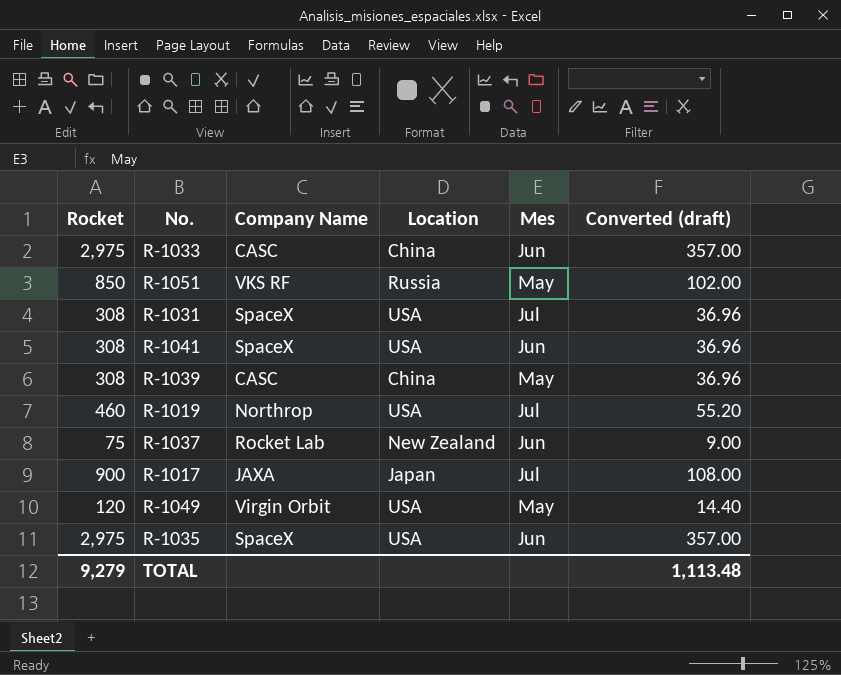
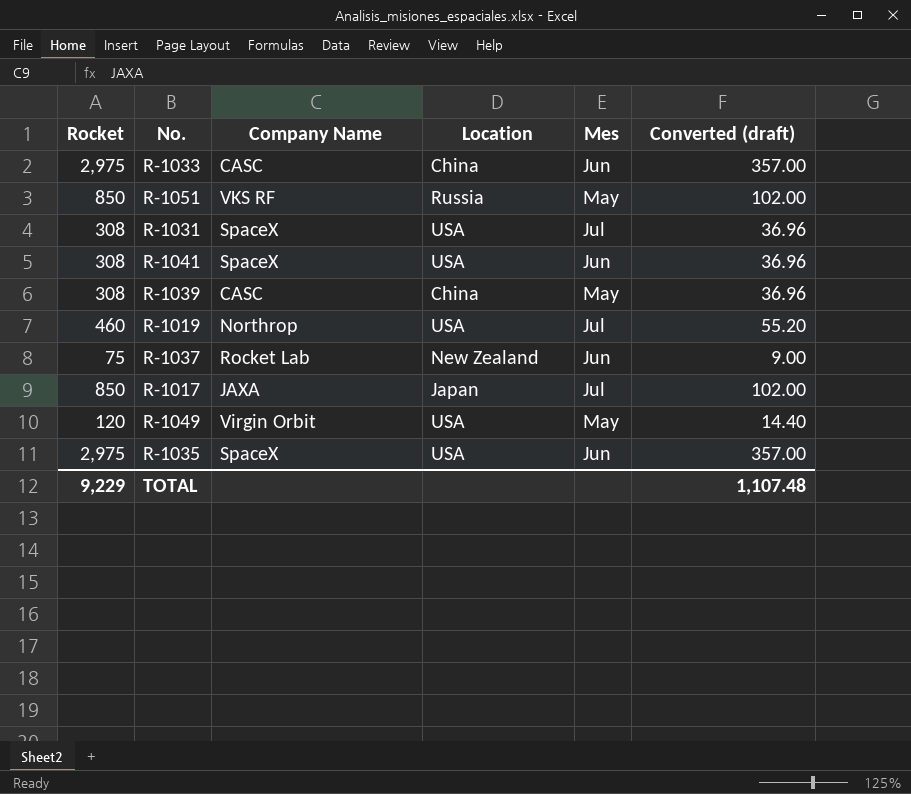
R-1017 | Rocket: 900 -> 850
R-1017 | Converted (draft): 108.00 -> 102.00
TOTAL | Rocket: 9,279 -> 9,229
TOTAL | Converted (draft): 1,113.48 -> 1,107.48

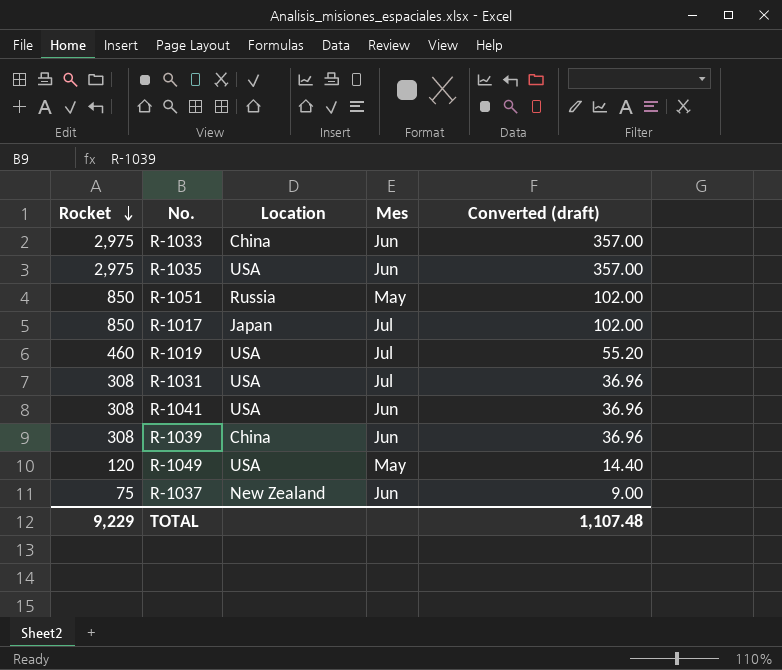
row order: none -> Rocket descending
column Company Name | position: 3 -> none
R-1039 | Mes: May -> Jun

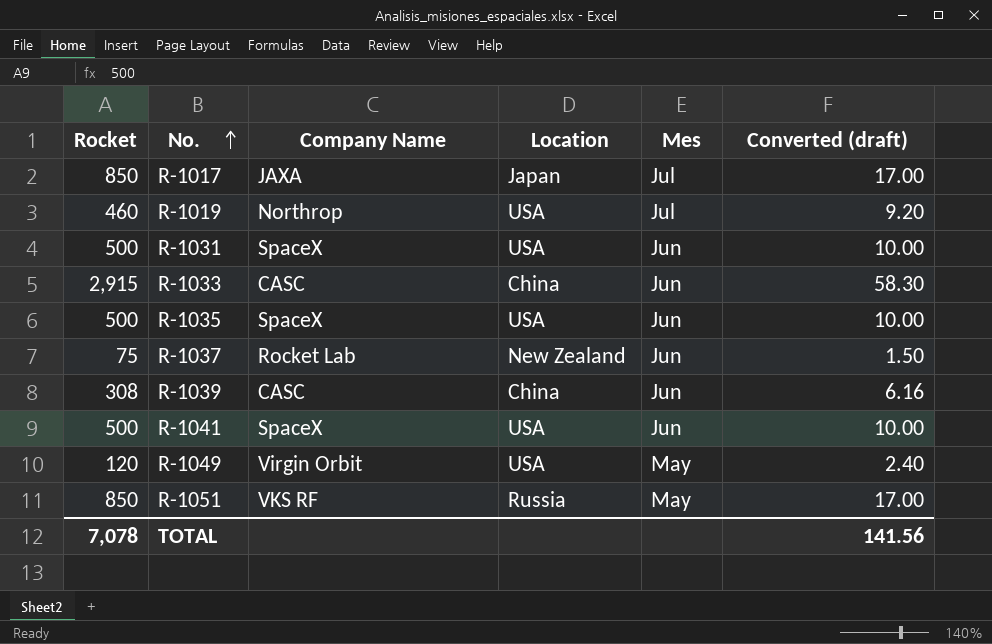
row order: Rocket descending -> No. ascending
column Company Name | position: none -> 3
column Converted (draft) | formula: [Rocket] * 0.12 -> [Rocket] * 0.02
R-1031 | Rocket: 308 -> 500
R-1031 | Mes: Jul -> Jun
R-1033 | Rocket: 2,975 -> 2,915
R-1035 | Rocket: 2,975 -> 500
R-1041 | Rocket: 308 -> 500
TOTAL | Rocket: 9,229 -> 7,078
TOTAL | Converted (draft): 1,107.48 -> 141.56

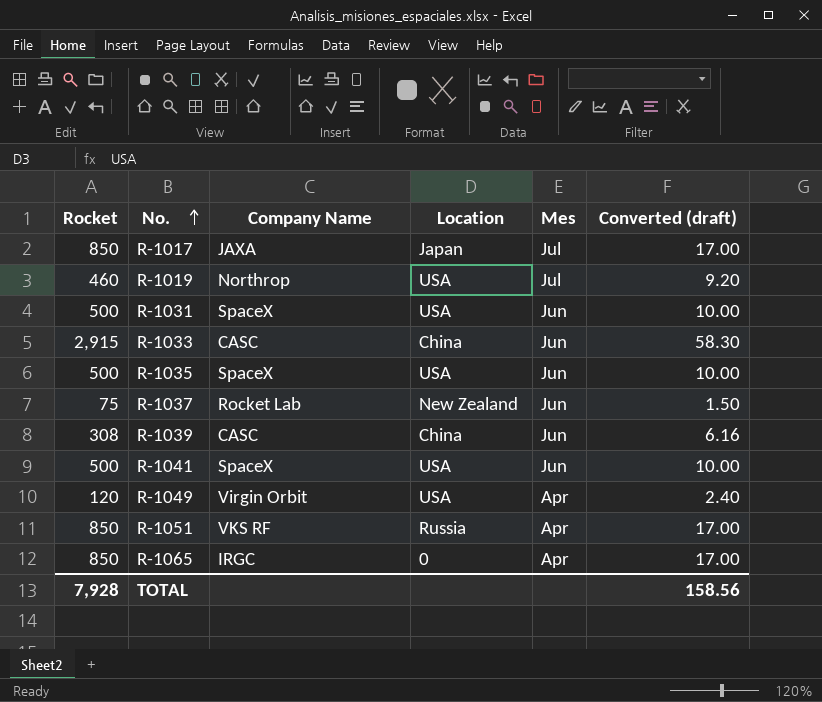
R-1049 | Mes: May -> Apr
R-1051 | Mes: May -> Apr
row R-1065: none -> 850 | IRGC | 0 | Apr | 17.00
TOTAL | Rocket: 7,078 -> 7,928
TOTAL | Converted (draft): 141.56 -> 158.56

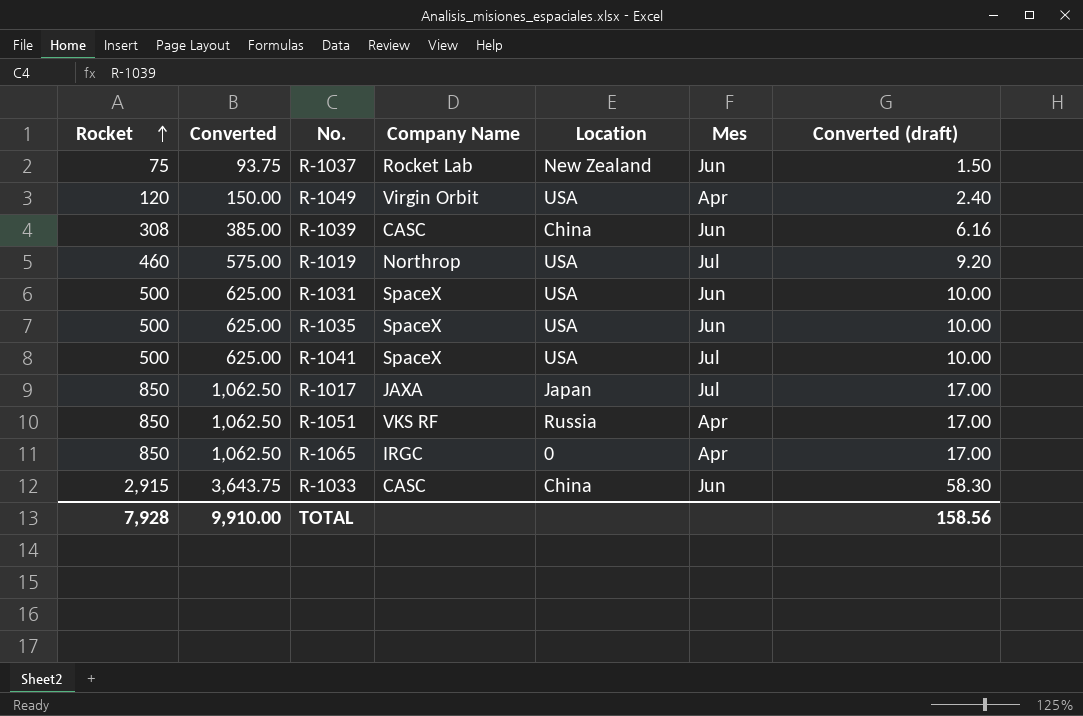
row order: No. ascending -> Rocket ascending
column Converted | formula: none -> [Rocket] * 1.25
R-1041 | Mes: Jun -> Jul

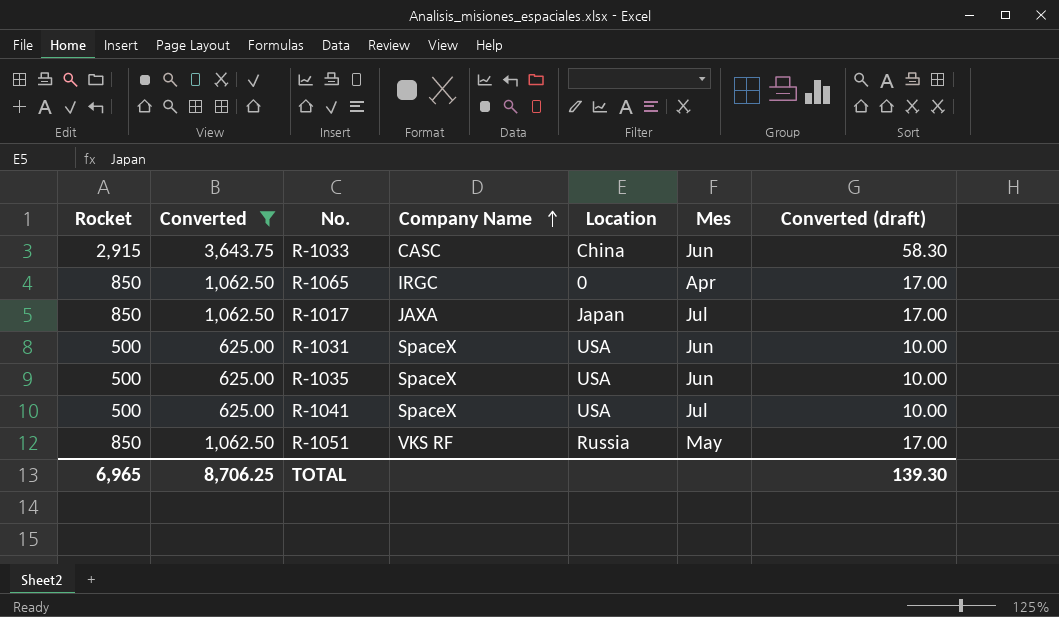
filter: none -> Converted >= 625.00
row order: Rocket ascending -> Company Name ascending
R-1051 | Mes: Apr -> May
TOTAL | Rocket: 7,928 -> 6,965
TOTAL | Converted: 9,910.00 -> 8,706.25
TOTAL | Converted (draft): 158.56 -> 139.30

